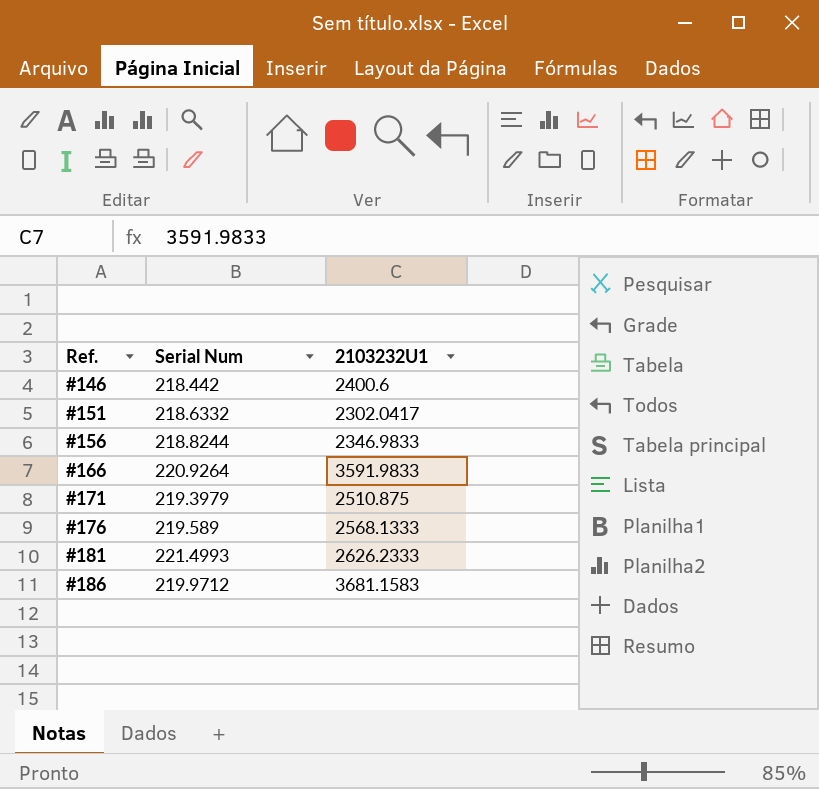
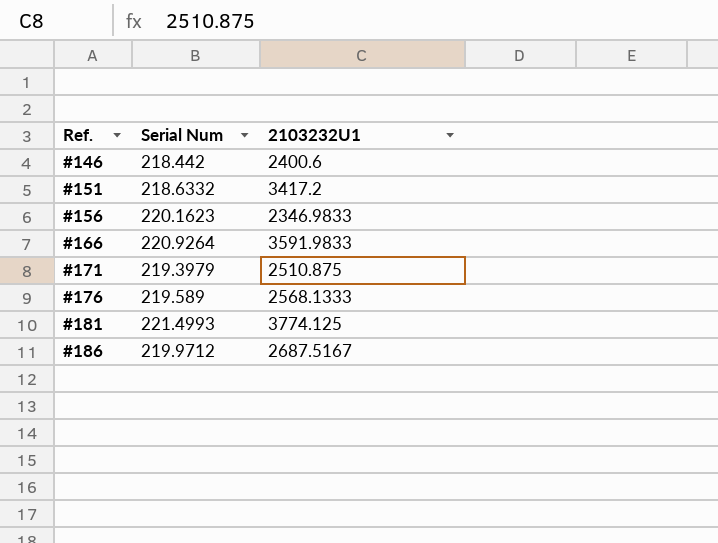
#151 | 2103232U1: 2302.0417 -> 3417.2
#156 | Serial Num: 218.8244 -> 220.1623
#181 | 2103232U1: 2626.2333 -> 3774.125
#186 | 2103232U1: 3681.1583 -> 2687.5167

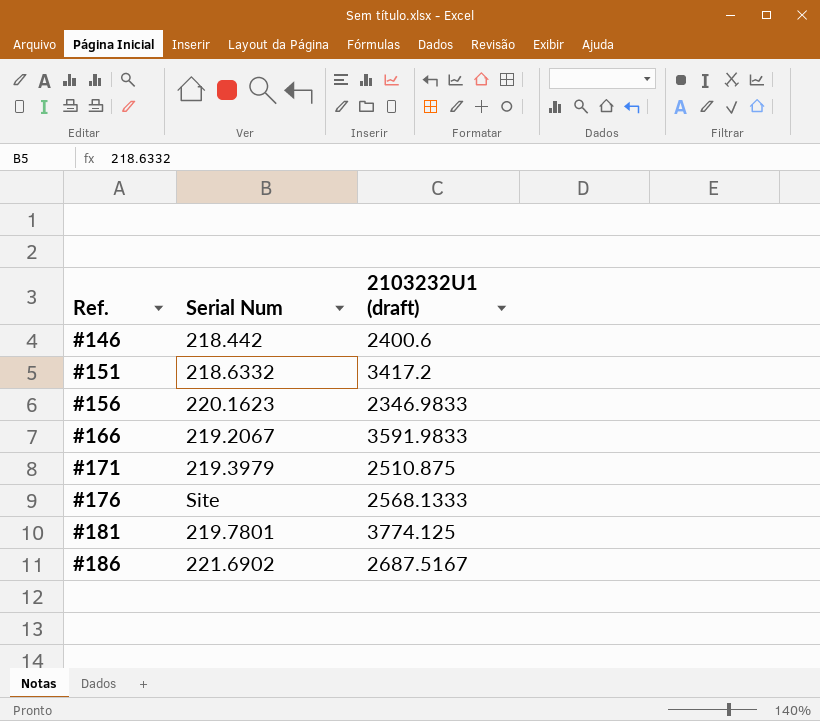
column name: 2103232U1 -> 2103232U1 (draft)
#166 | Serial Num: 220.9264 -> 219.2067
#176 | Serial Num: 219.589 -> Site
#181 | Serial Num: 221.4993 -> 219.7801
#186 | Serial Num: 219.9712 -> 221.6902

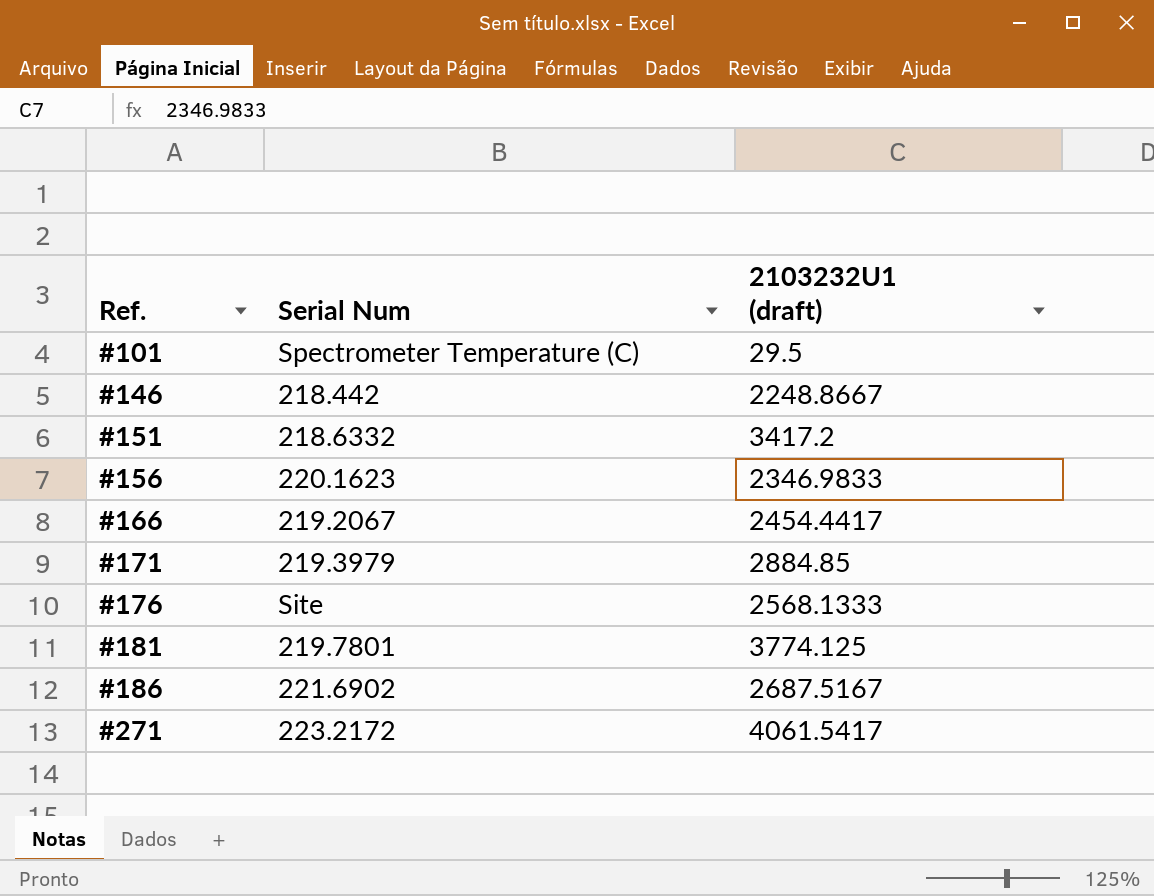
row #101: none -> Spectrometer Temperature (C) | 29.5
#146 | 2103232U1 (draft): 2400.6 -> 2248.8667
#166 | 2103232U1 (draft): 3591.9833 -> 2454.4417
#171 | 2103232U1 (draft): 2510.875 -> 2884.85
row #271: none -> 223.2172 | 4061.5417

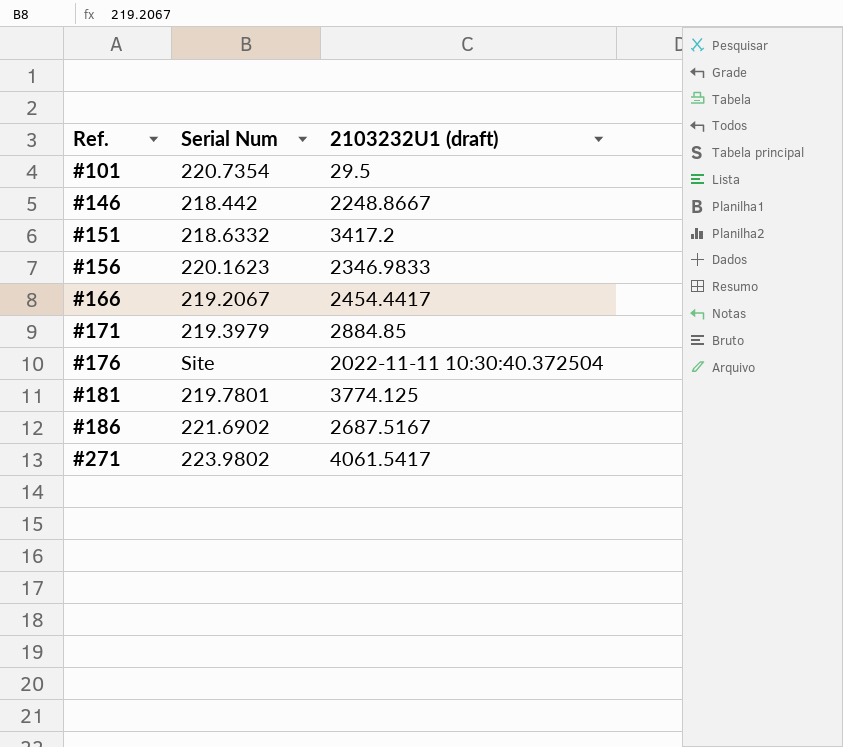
#101 | Serial Num: Spectrometer Temperature (C) -> 220.7354
#176 | 2103232U1 (draft): 2568.1333 -> 2022-11-11 10:30:40.372504
#271 | Serial Num: 223.2172 -> 223.9802

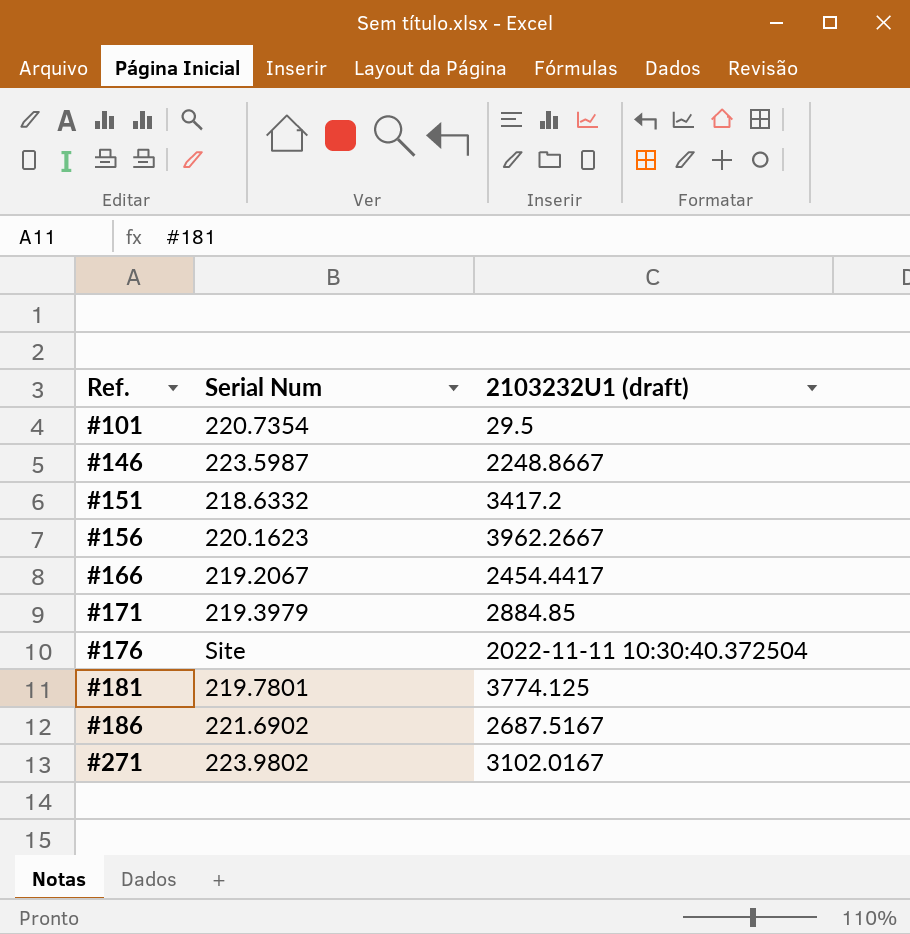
#146 | Serial Num: 218.442 -> 223.5987
#156 | 2103232U1 (draft): 2346.9833 -> 3962.2667
#271 | 2103232U1 (draft): 4061.5417 -> 3102.0167

